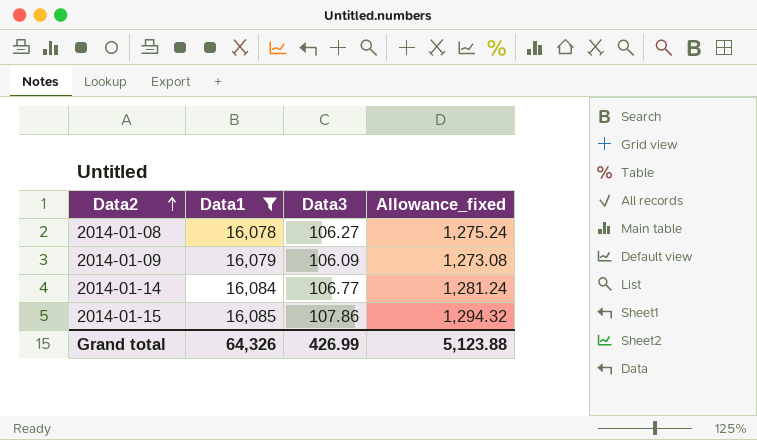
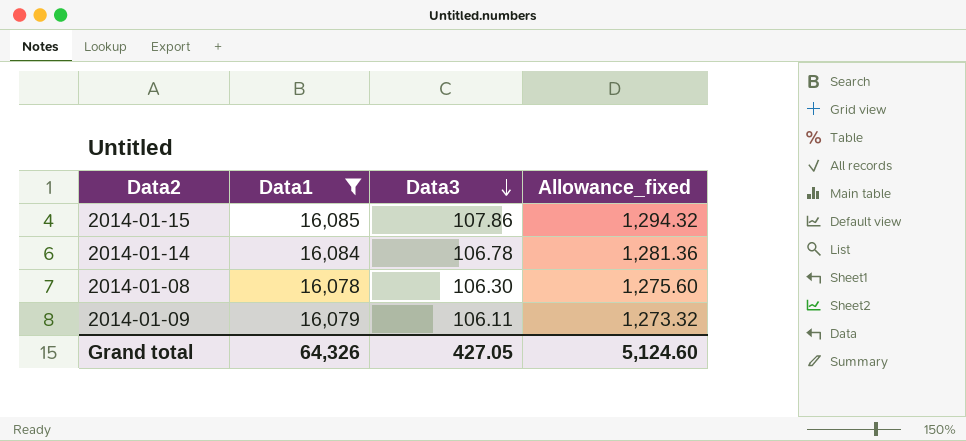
row order: Data2 ascending -> Data3 descending
2014-01-14 | Data3: 106.77 -> 106.78
2014-01-14 | Allowance_fixed: 1,281.24 -> 1,281.36
2014-01-08 | Data3: 106.27 -> 106.30
2014-01-08 | Allowance_fixed: 1,275.24 -> 1,275.60
2014-01-09 | Data3: 106.09 -> 106.11
2014-01-09 | Allowance_fixed: 1,273.08 -> 1,273.32
Grand total | Data3: 426.99 -> 427.05
Grand total | Allowance_fixed: 5,123.88 -> 5,124.60

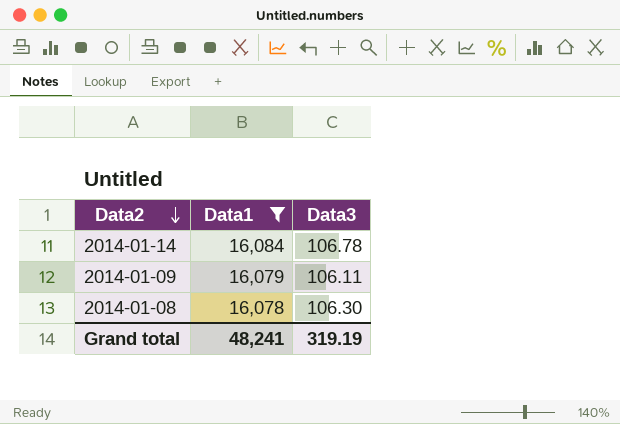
row order: Data3 descending -> Data2 descending
column Allowance_fixed | formula: [Data3] * 12 -> none
row 2014-01-15: 16,085 | 107.86 | 1,294.32 -> none
Grand total | Data1: 64,326 -> 48,241
Grand total | Data3: 427.05 -> 319.19

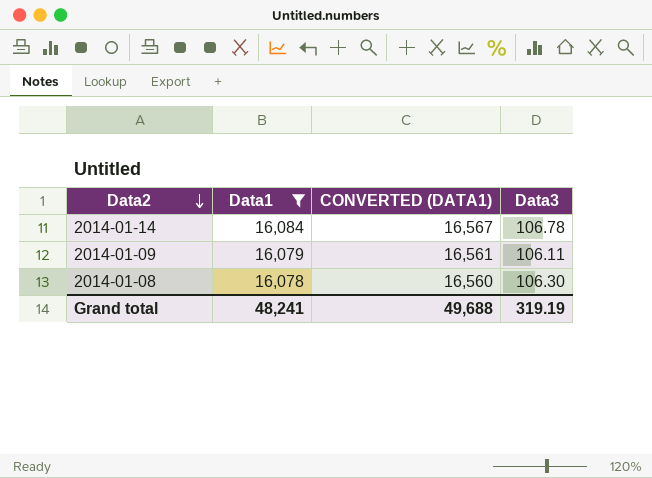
column CONVERTED (DATA1) | formula: none -> [Data1] * 1.03

